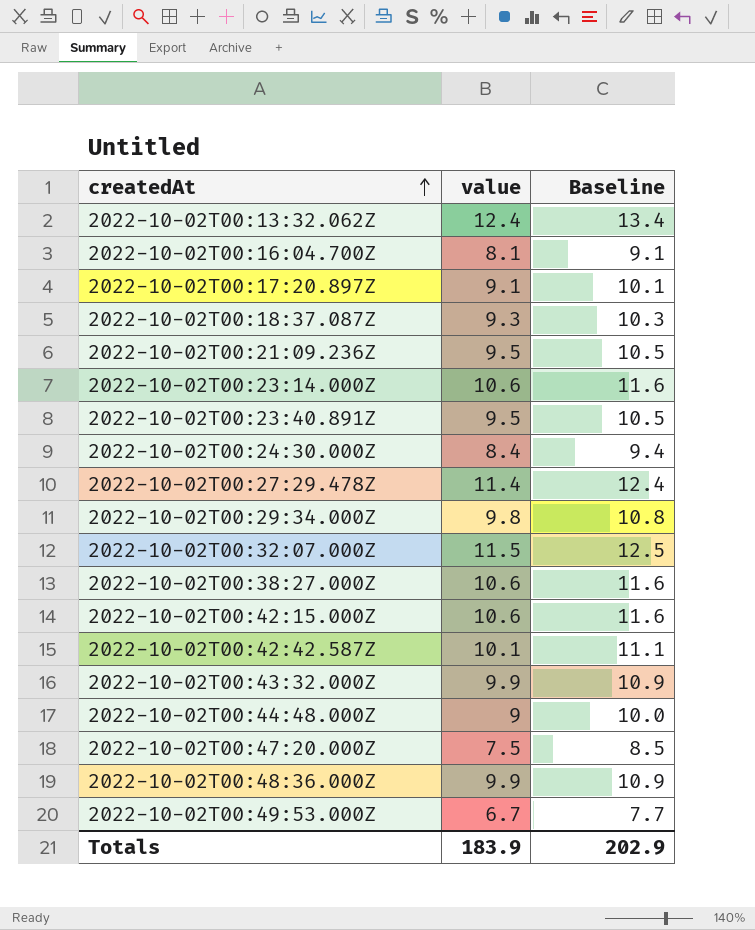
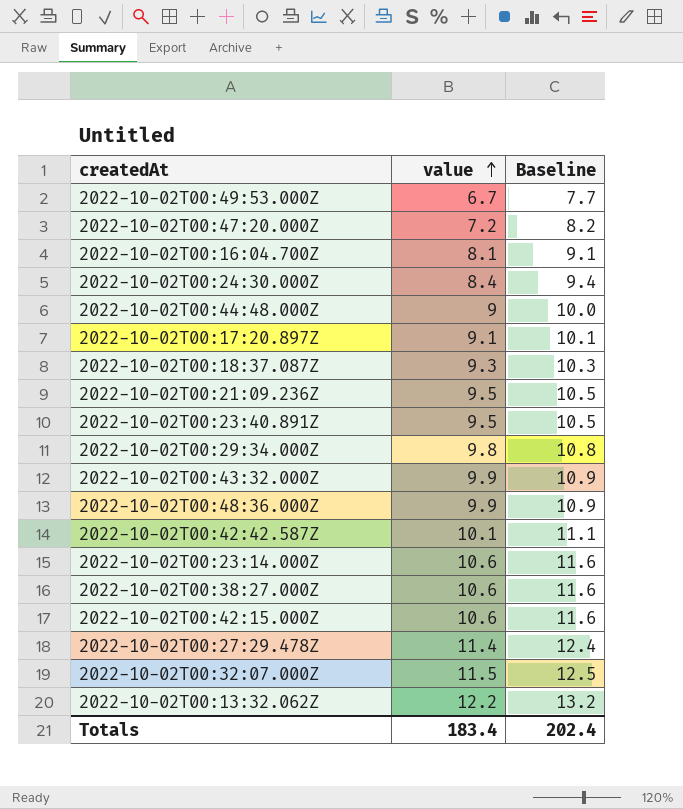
row order: createdAt ascending -> value ascending
2022-10-02T00:47:20.000Z | value: 7.5 -> 7.2
2022-10-02T00:47:20.000Z | Baseline: 8.5 -> 8.2
2022-10-02T00:13:32.062Z | value: 12.4 -> 12.2
2022-10-02T00:13:32.062Z | Baseline: 13.4 -> 13.2
Totals | value: 183.9 -> 183.4
Totals | Baseline: 202.9 -> 202.4

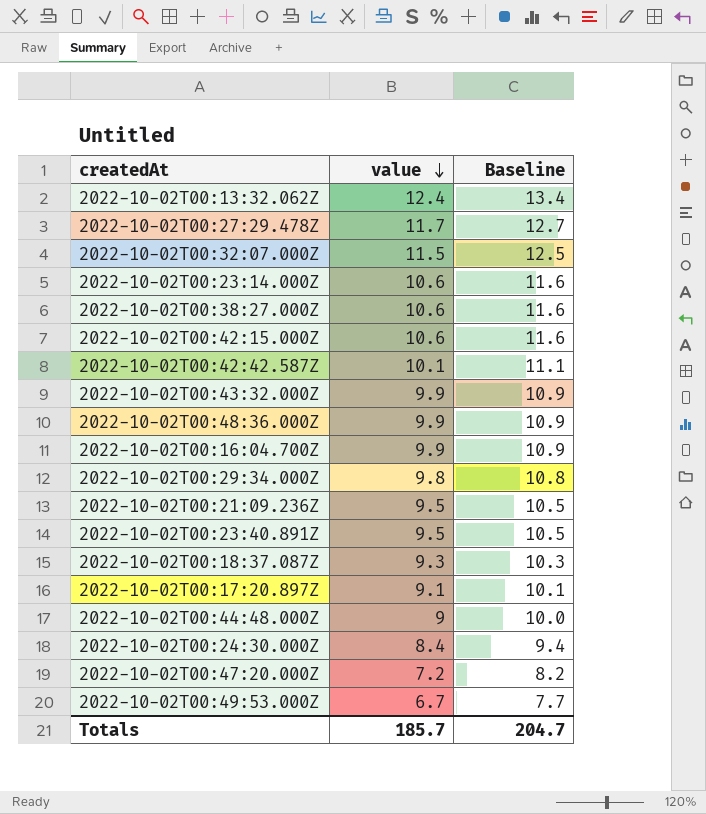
row order: value ascending -> value descending
2022-10-02T00:13:32.062Z | value: 12.2 -> 12.4
2022-10-02T00:13:32.062Z | Baseline: 13.2 -> 13.4
2022-10-02T00:27:29.478Z | value: 11.4 -> 11.7
2022-10-02T00:27:29.478Z | Baseline: 12.4 -> 12.7
2022-10-02T00:16:04.700Z | value: 8.1 -> 9.9
2022-10-02T00:16:04.700Z | Baseline: 9.1 -> 10.9
Totals | value: 183.4 -> 185.7
Totals | Baseline: 202.4 -> 204.7

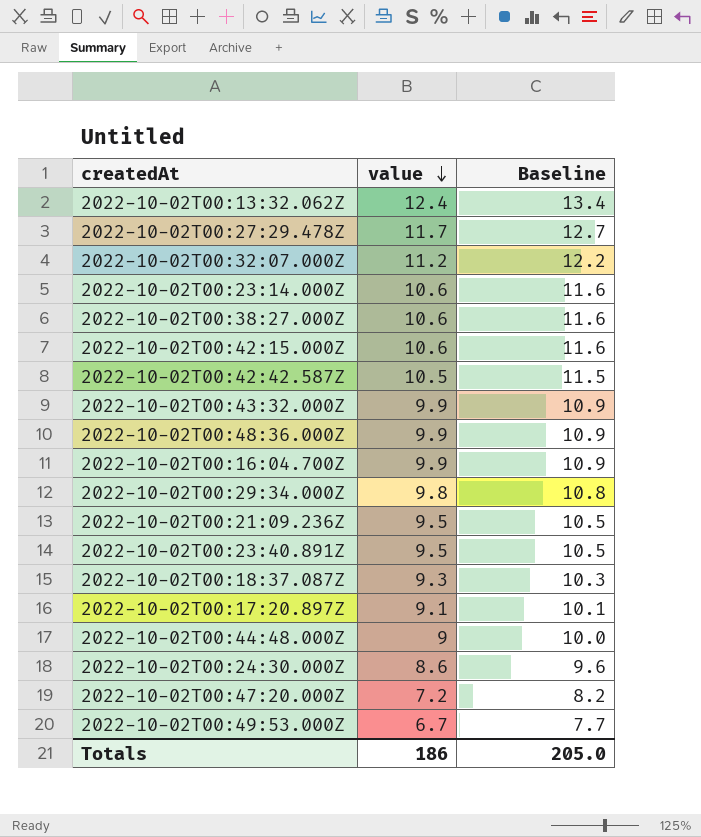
2022-10-02T00:32:07.000Z | value: 11.5 -> 11.2
2022-10-02T00:32:07.000Z | Baseline: 12.5 -> 12.2
2022-10-02T00:42:42.587Z | value: 10.1 -> 10.5
2022-10-02T00:42:42.587Z | Baseline: 11.1 -> 11.5
2022-10-02T00:24:30.000Z | value: 8.4 -> 8.6
2022-10-02T00:24:30.000Z | Baseline: 9.4 -> 9.6
Totals | value: 185.7 -> 186
Totals | Baseline: 204.7 -> 205.0

